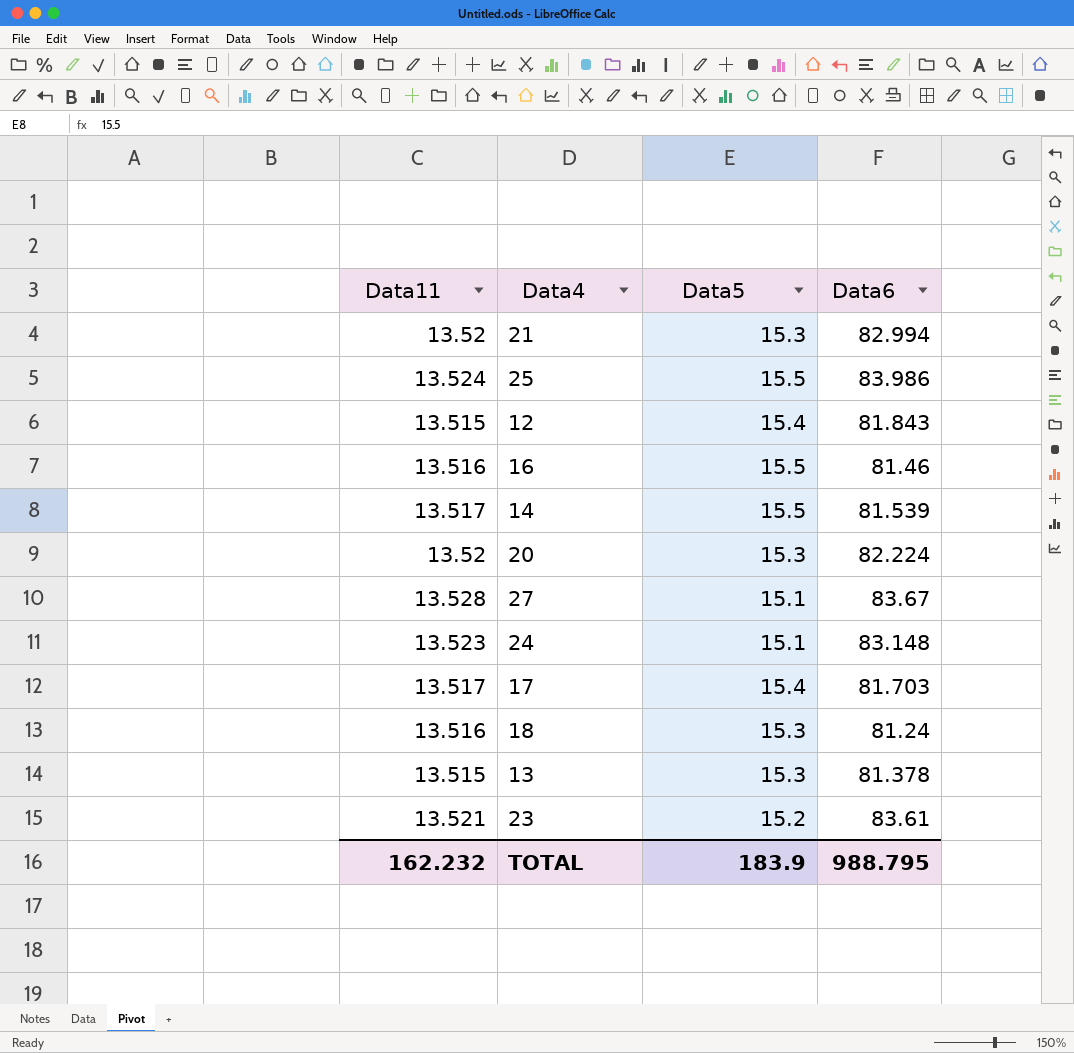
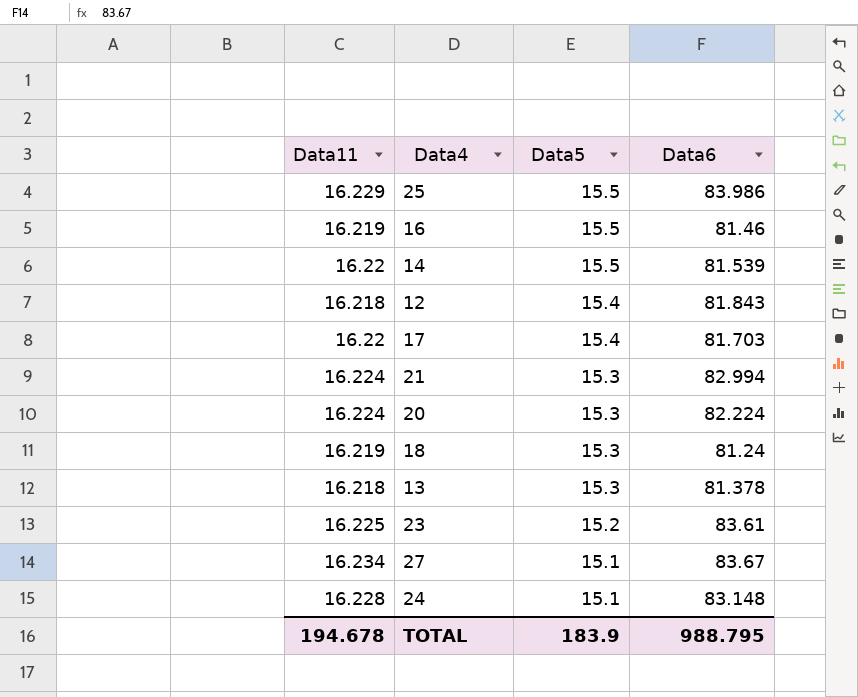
row order: none -> Data5 descending
25 | Data11: 13.524 -> 16.229
16 | Data11: 13.516 -> 16.219
14 | Data11: 13.517 -> 16.22
12 | Data11: 13.515 -> 16.218
17 | Data11: 13.517 -> 16.22
21 | Data11: 13.52 -> 16.224
20 | Data11: 13.52 -> 16.224
18 | Data11: 13.516 -> 16.219
13 | Data11: 13.515 -> 16.218
23 | Data11: 13.521 -> 16.225
27 | Data11: 13.528 -> 16.234
24 | Data11: 13.523 -> 16.228
TOTAL | Data11: 162.232 -> 194.678

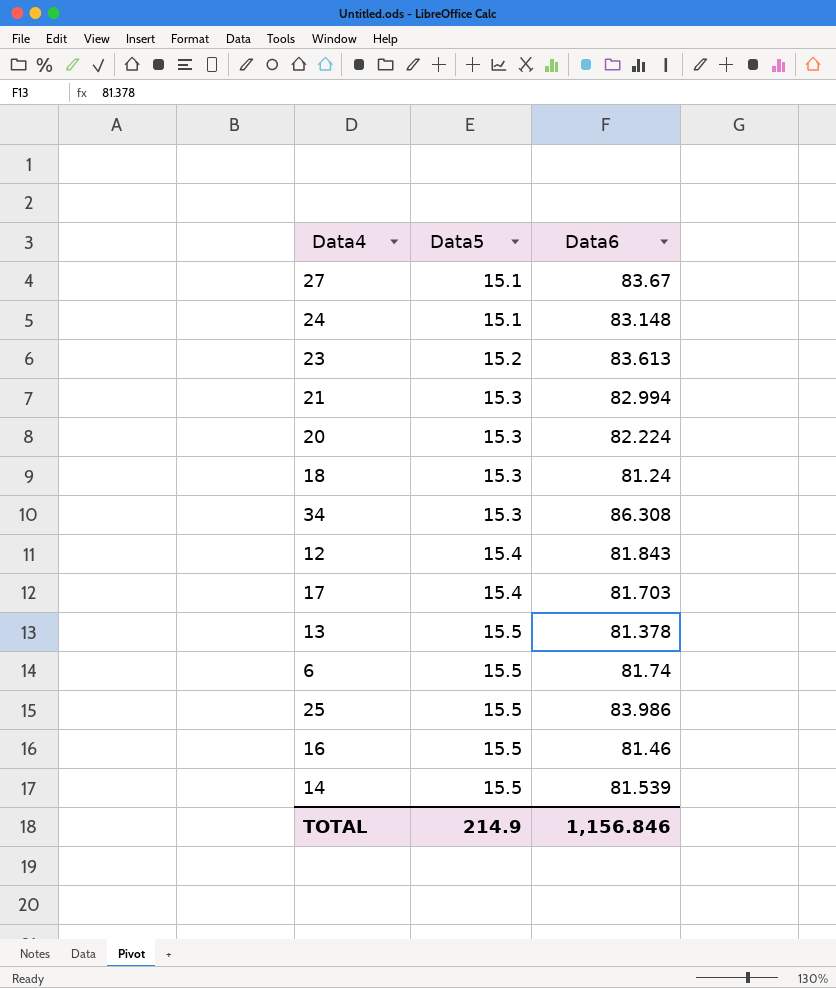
row order: Data5 descending -> Data5 ascending
column Data11 | position: 1 -> none
23 | Data6: 83.61 -> 83.613
row 34: none -> 15.3 | 86.308
13 | Data5: 15.3 -> 15.5
row 6: none -> 15.5 | 81.74
TOTAL | Data5: 183.9 -> 214.9
TOTAL | Data6: 988.795 -> 1,156.846

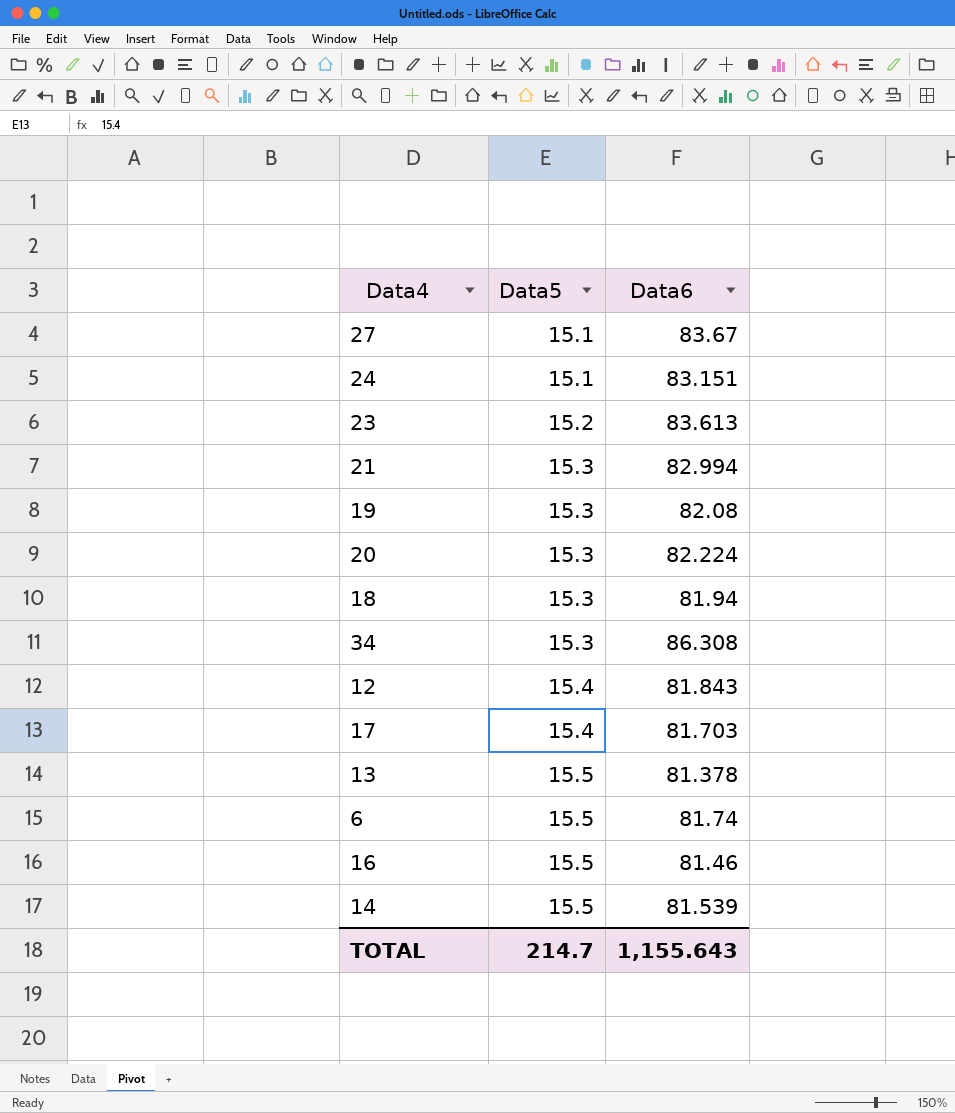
row 25: 15.5 | 83.986 -> none
24 | Data6: 83.148 -> 83.151
row 19: none -> 15.3 | 82.08
18 | Data6: 81.24 -> 81.94
TOTAL | Data5: 214.9 -> 214.7
TOTAL | Data6: 1,156.846 -> 1,155.643

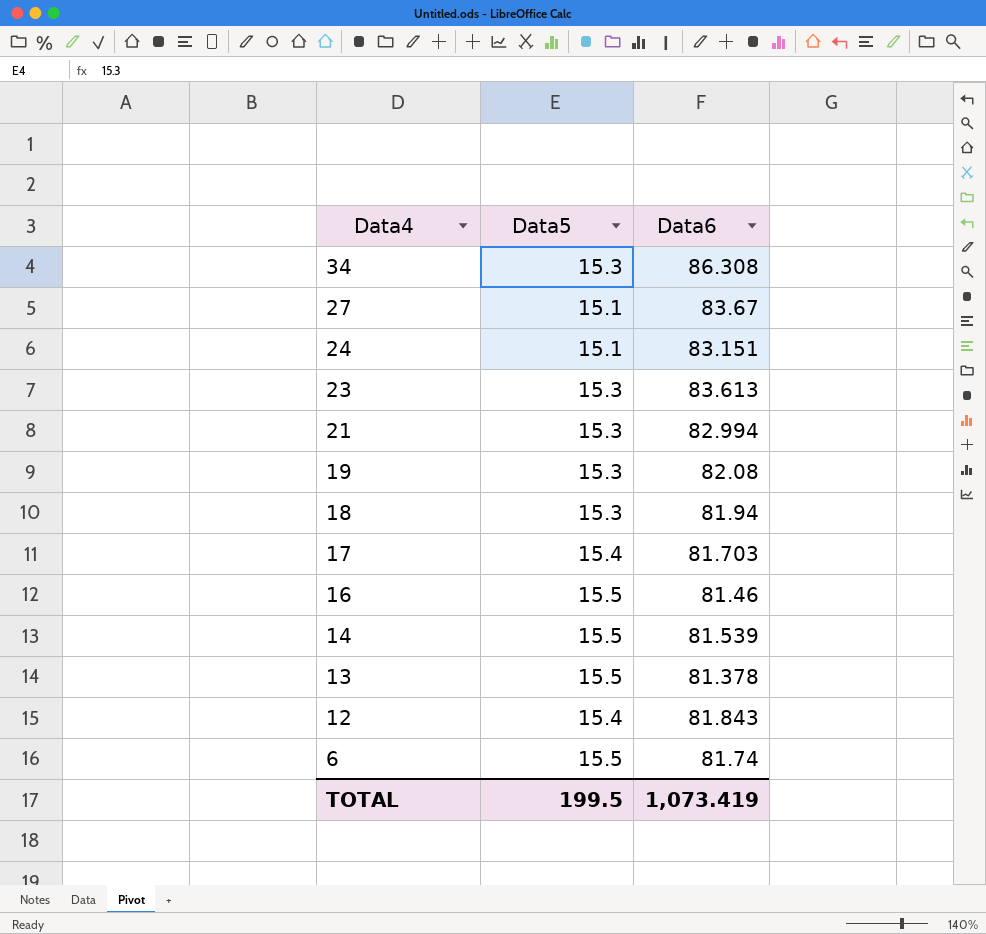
row order: Data5 ascending -> Data4 descending
row 20: 15.3 | 82.224 -> none
23 | Data5: 15.2 -> 15.3
TOTAL | Data5: 214.7 -> 199.5
TOTAL | Data6: 1,155.643 -> 1,073.419

